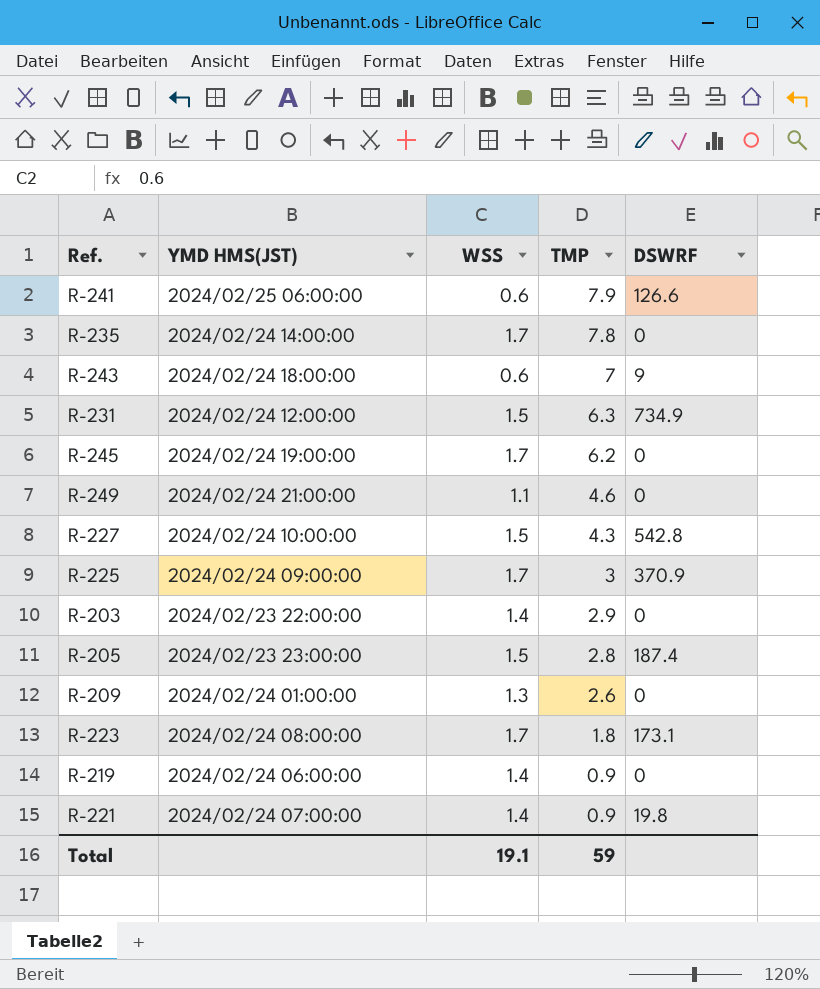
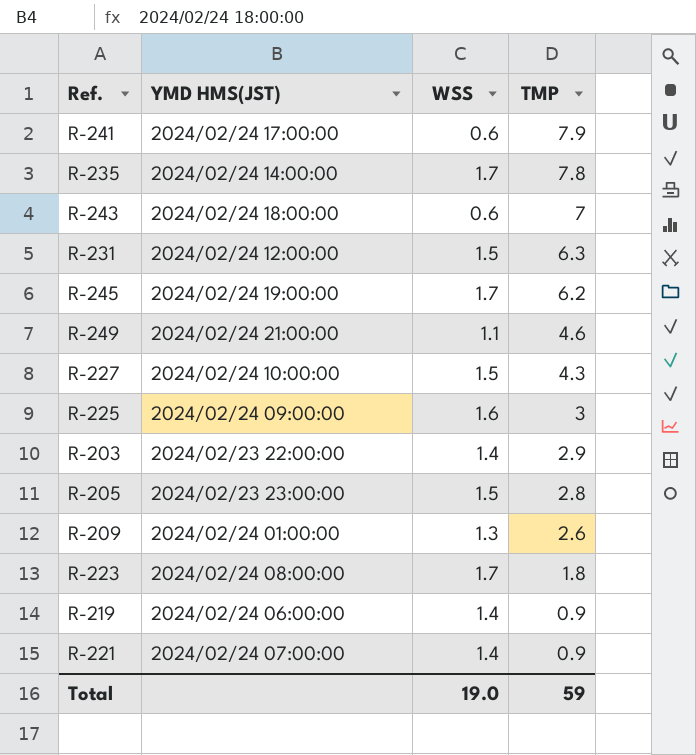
column DSWRF | position: 5 -> none
R-241 | YMD HMS(JST): 2024/02/25 06:00:00 -> 2024/02/24 17:00:00
R-225 | WSS: 1.7 -> 1.6
Total | WSS: 19.1 -> 19.0

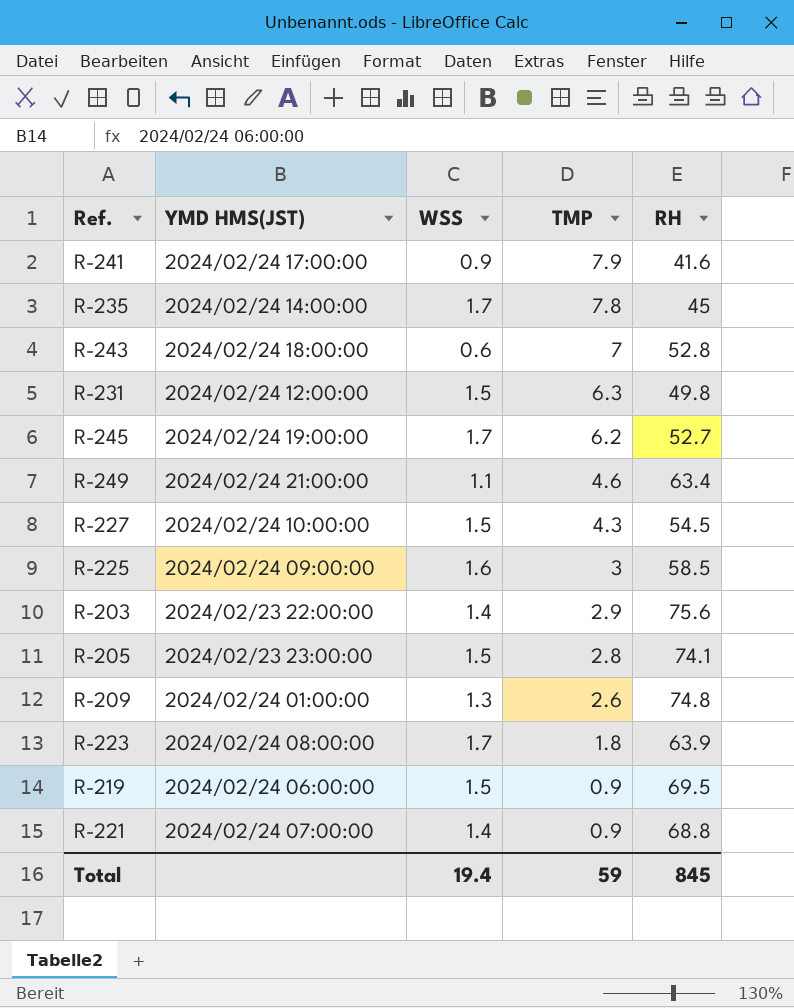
column RH | position: none -> 5
R-241 | WSS: 0.6 -> 0.9
R-219 | WSS: 1.4 -> 1.5
Total | WSS: 19.0 -> 19.4

